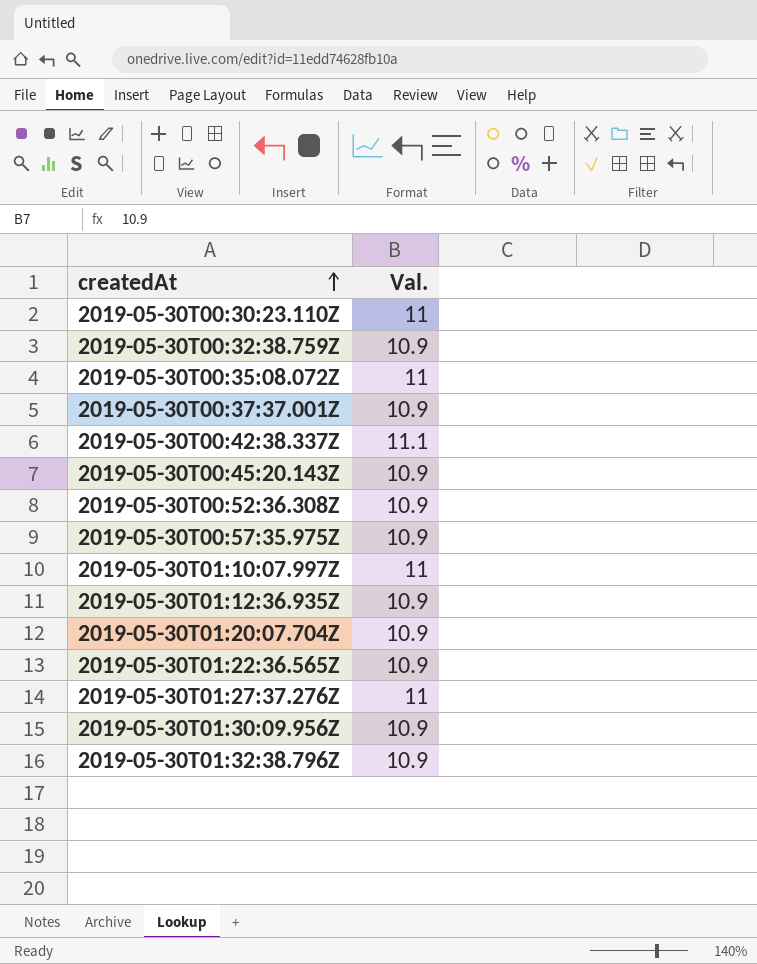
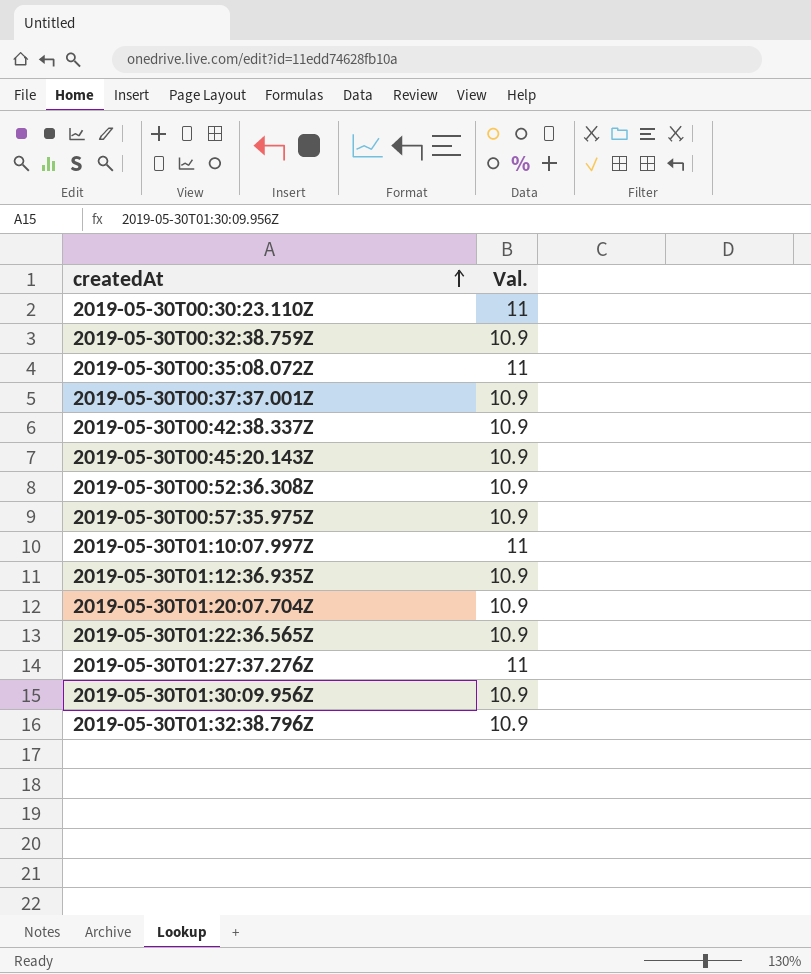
2019-05-30T00:42:38.337Z | Val.: 11.1 -> 10.9

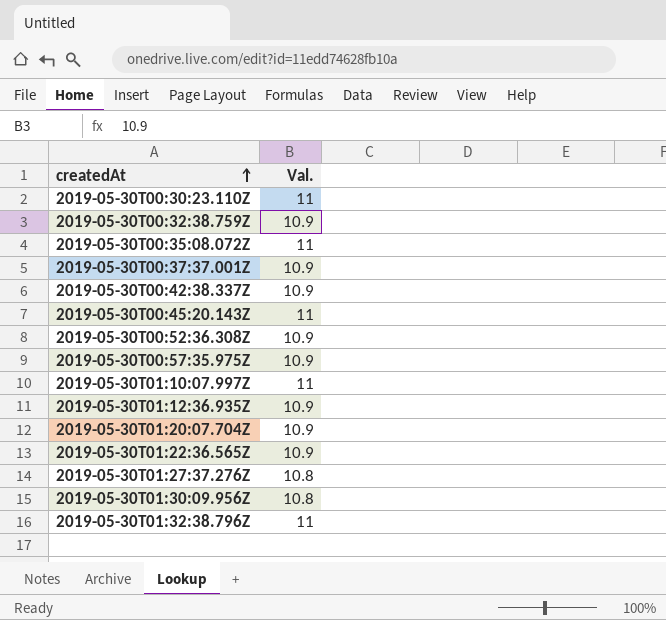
2019-05-30T00:45:20.143Z | Val.: 10.9 -> 11
2019-05-30T01:27:37.276Z | Val.: 11 -> 10.8
2019-05-30T01:30:09.956Z | Val.: 10.9 -> 10.8
2019-05-30T01:32:38.796Z | Val.: 10.9 -> 11

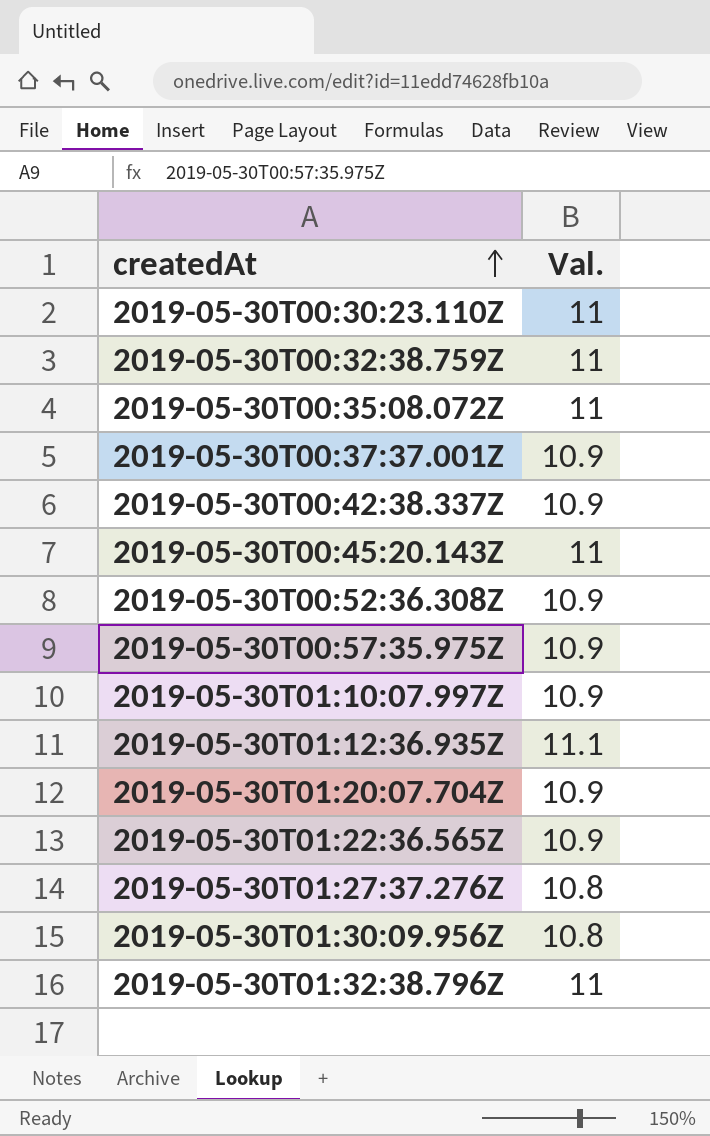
2019-05-30T00:32:38.759Z | Val.: 10.9 -> 11
2019-05-30T01:10:07.997Z | Val.: 11 -> 10.9
2019-05-30T01:12:36.935Z | Val.: 10.9 -> 11.1

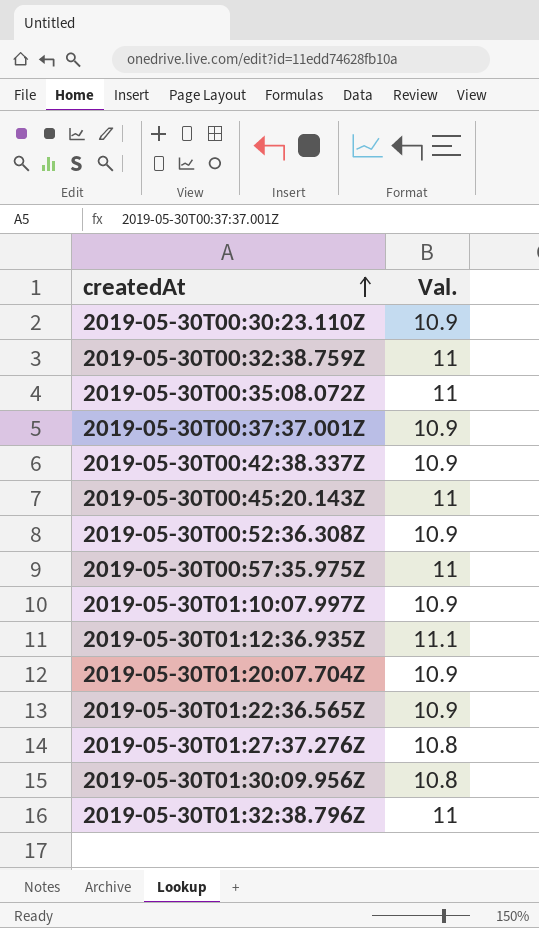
2019-05-30T00:30:23.110Z | Val.: 11 -> 10.9
2019-05-30T00:57:35.975Z | Val.: 10.9 -> 11

